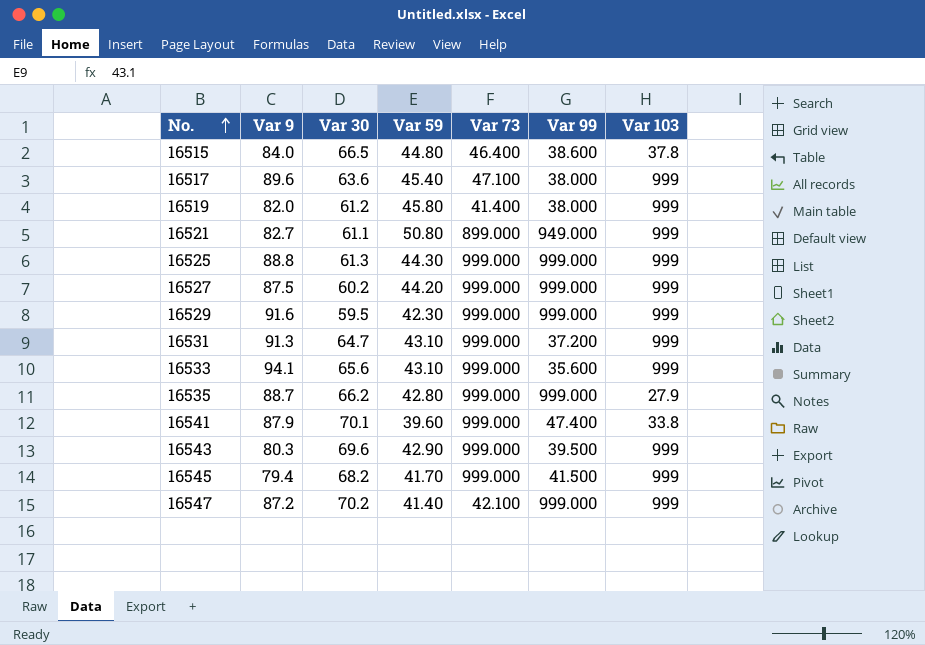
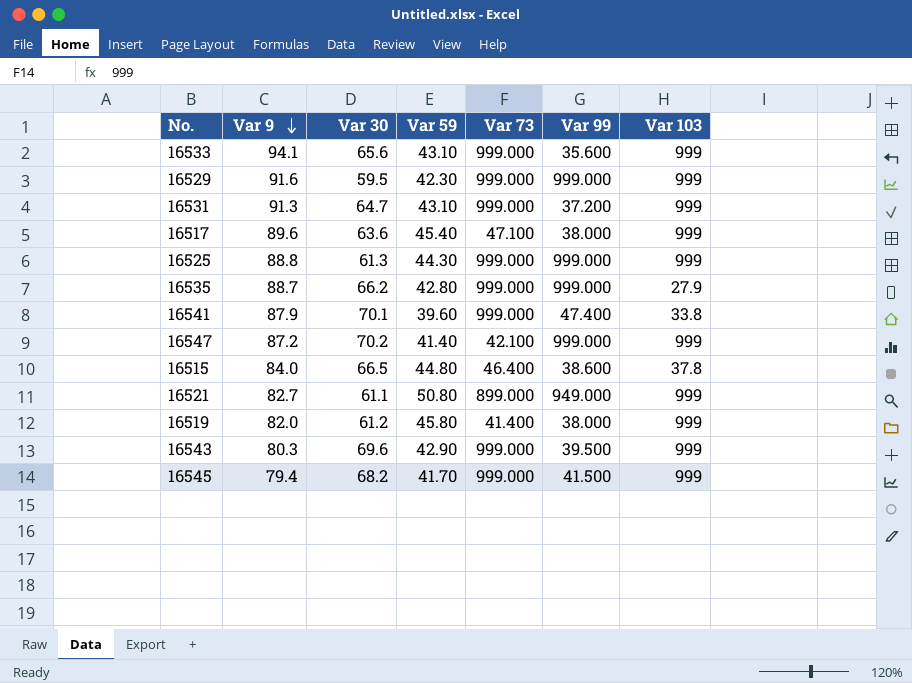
row order: No. ascending -> Var 9 descending
row 16527: 87.5 | 60.2 | 44.20 | 999.000 | 999.000 | 999 -> none

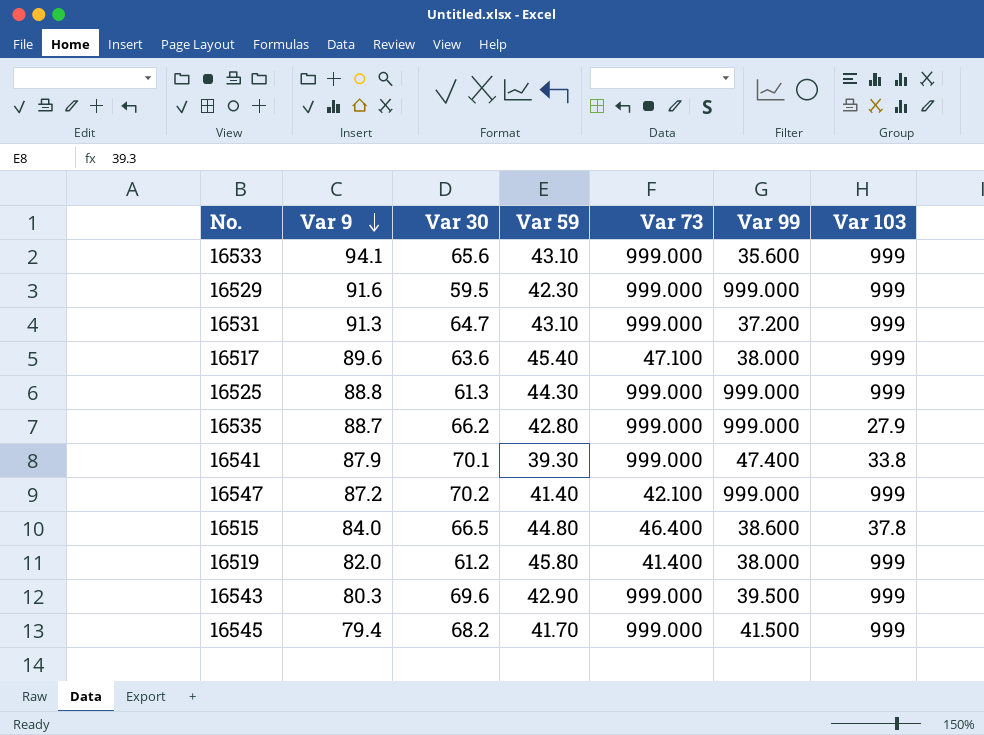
row 16521: 82.7 | 61.1 | 50.80 | 899.000 | 949.000 | 999 -> none
16541 | Var 59: 39.60 -> 39.30

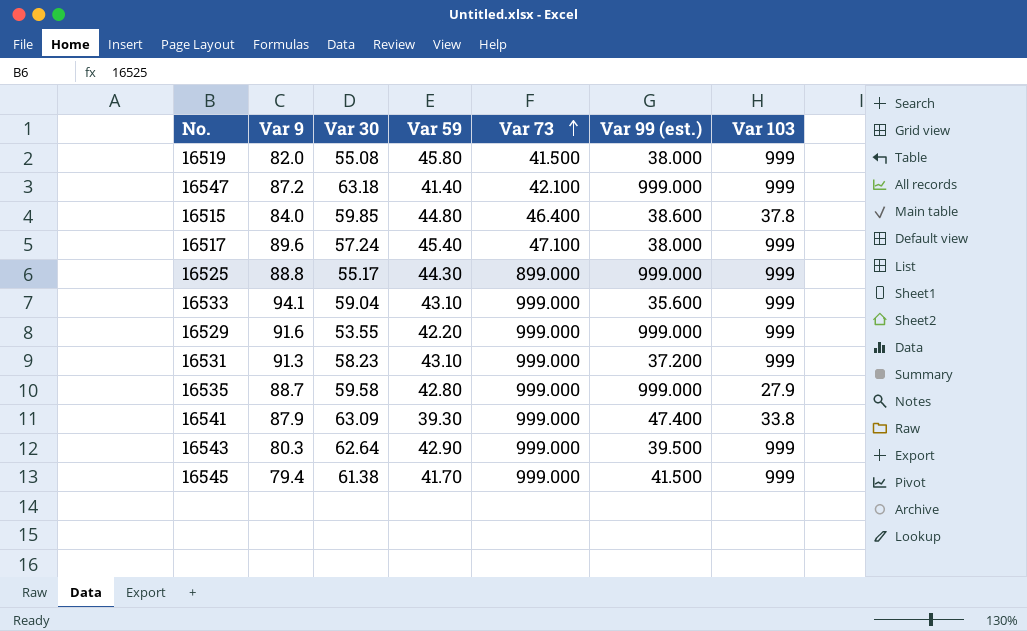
row order: Var 9 descending -> Var 73 ascending
column name: Var 99 -> Var 99 (est.)
16519 | Var 30: 61.2 -> 55.08
16519 | Var 73: 41.400 -> 41.500
16547 | Var 30: 70.2 -> 63.18
16515 | Var 30: 66.5 -> 59.85
16517 | Var 30: 63.6 -> 57.24
16525 | Var 30: 61.3 -> 55.17
16525 | Var 73: 999.000 -> 899.000
16533 | Var 30: 65.6 -> 59.04
16529 | Var 30: 59.5 -> 53.55
16529 | Var 59: 42.30 -> 42.20
16531 | Var 30: 64.7 -> 58.23
16535 | Var 30: 66.2 -> 59.58
16541 | Var 30: 70.1 -> 63.09
16543 | Var 30: 69.6 -> 62.64
16545 | Var 30: 68.2 -> 61.38

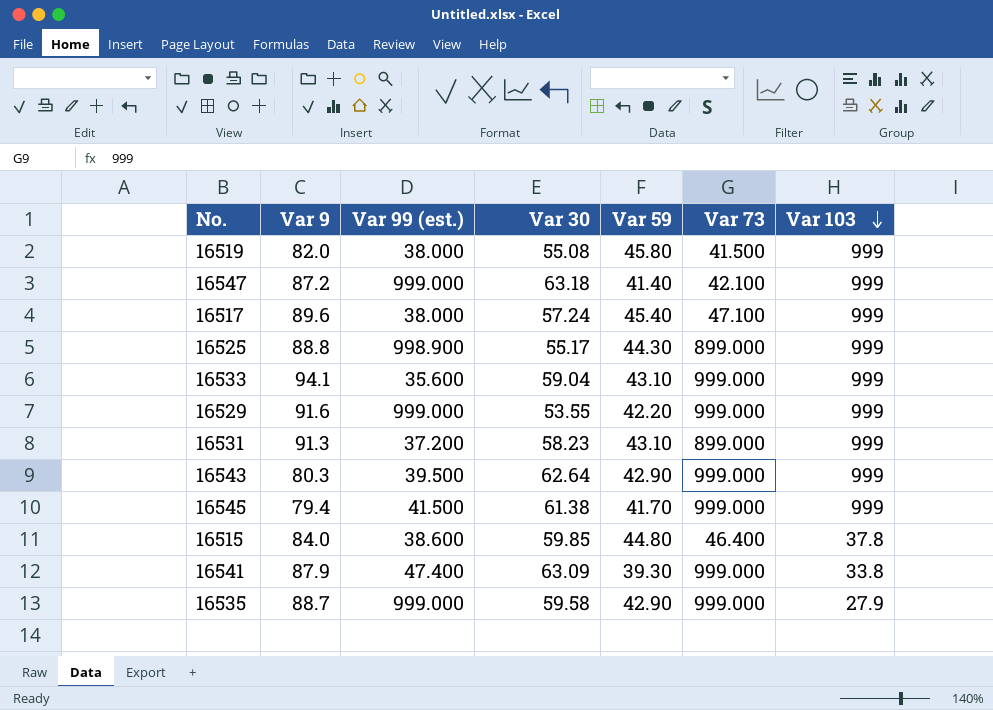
row order: Var 73 ascending -> Var 103 descending
column Var 99 (est.) | position: 6 -> 3
16525 | Var 99 (est.): 999.000 -> 998.900
16531 | Var 73: 999.000 -> 899.000
16535 | Var 59: 42.80 -> 42.90

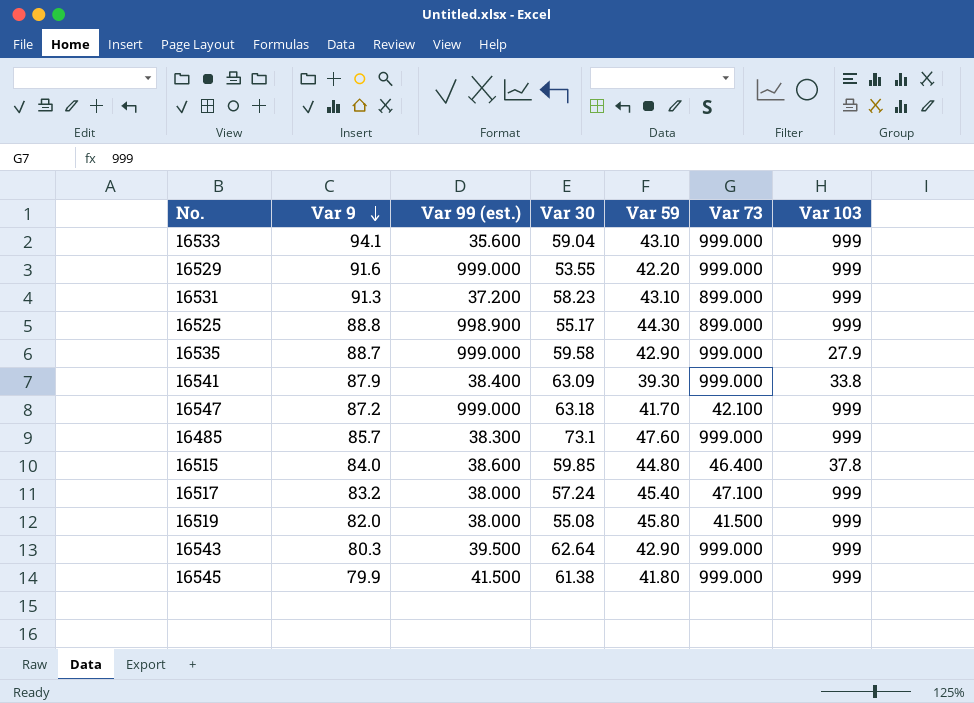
row order: Var 103 descending -> Var 9 descending
16541 | Var 99 (est.): 47.400 -> 38.400
16547 | Var 59: 41.40 -> 41.70
row 16485: none -> 85.7 | 38.300 | 73.1 | 47.60 | 999.000 | 999
16517 | Var 9: 89.6 -> 83.2
16545 | Var 9: 79.4 -> 79.9
16545 | Var 59: 41.70 -> 41.80

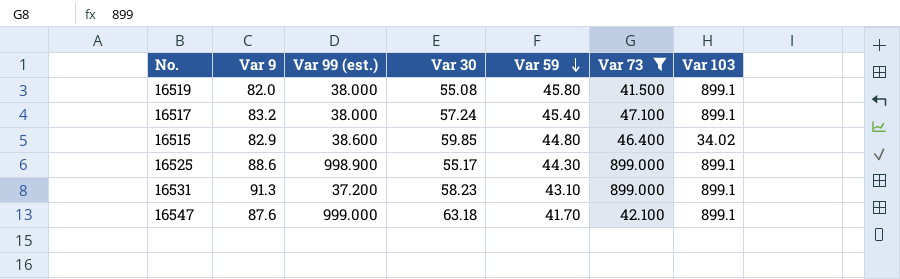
filter: none -> Var 73 != 999.000
row order: Var 9 descending -> Var 59 descending
16519 | Var 103: 999 -> 899.1
16517 | Var 103: 999 -> 899.1
16515 | Var 9: 84.0 -> 82.9
16515 | Var 103: 37.8 -> 34.02
16525 | Var 9: 88.8 -> 88.6
16525 | Var 103: 999 -> 899.1
16531 | Var 103: 999 -> 899.1
16547 | Var 9: 87.2 -> 87.6
16547 | Var 103: 999 -> 899.1

